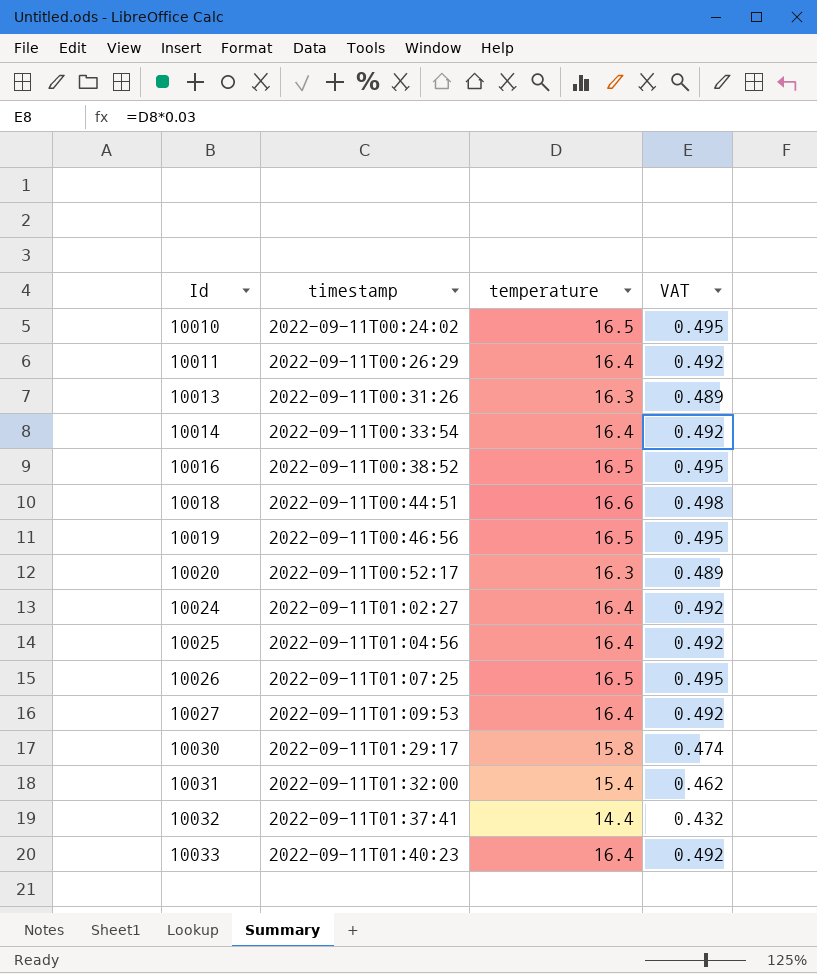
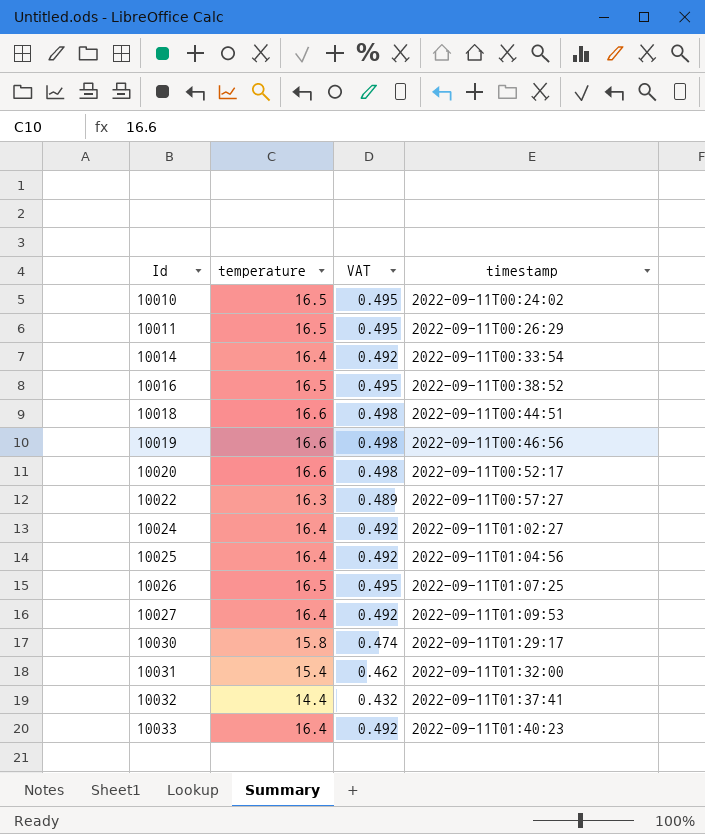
column timestamp | position: 2 -> 4
row 10013: 2022-09-11T00:31:26 | 16.3 | 0.489 -> none
10011 | temperature: 16.4 -> 16.5
10011 | VAT: 0.492 -> 0.495
10019 | temperature: 16.5 -> 16.6
10019 | VAT: 0.495 -> 0.498
10020 | temperature: 16.3 -> 16.6
10020 | VAT: 0.489 -> 0.498
row 10022: none -> 16.3 | 0.489 | 2022-09-11T00:57:27

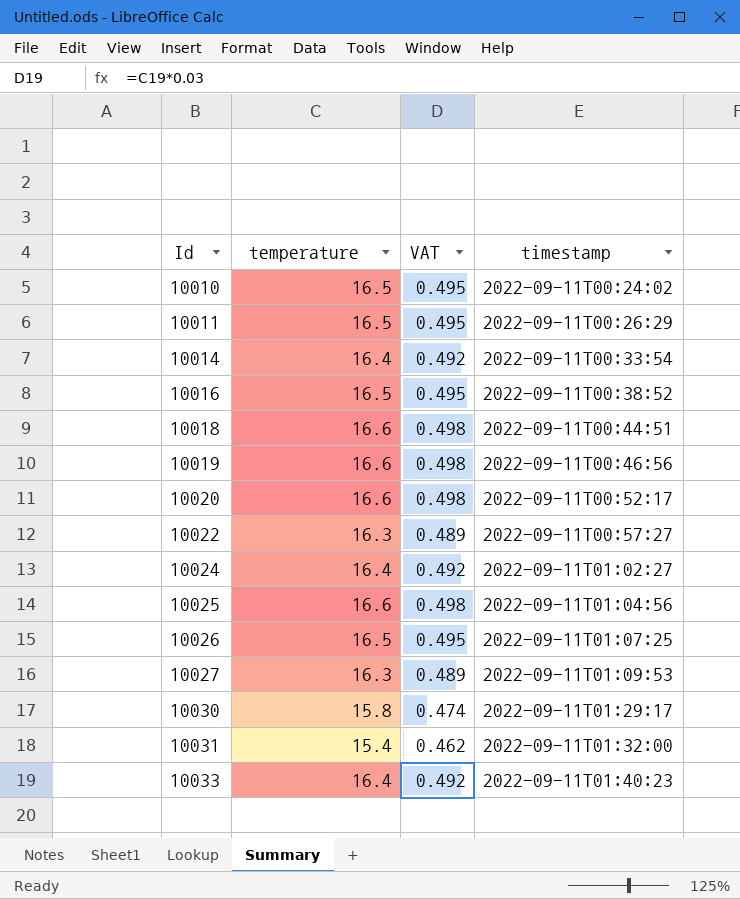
row 10032: 14.4 | 0.432 | 2022-09-11T01:37:41 -> none
10025 | temperature: 16.4 -> 16.6
10025 | VAT: 0.492 -> 0.498
10027 | temperature: 16.4 -> 16.3
10027 | VAT: 0.492 -> 0.489

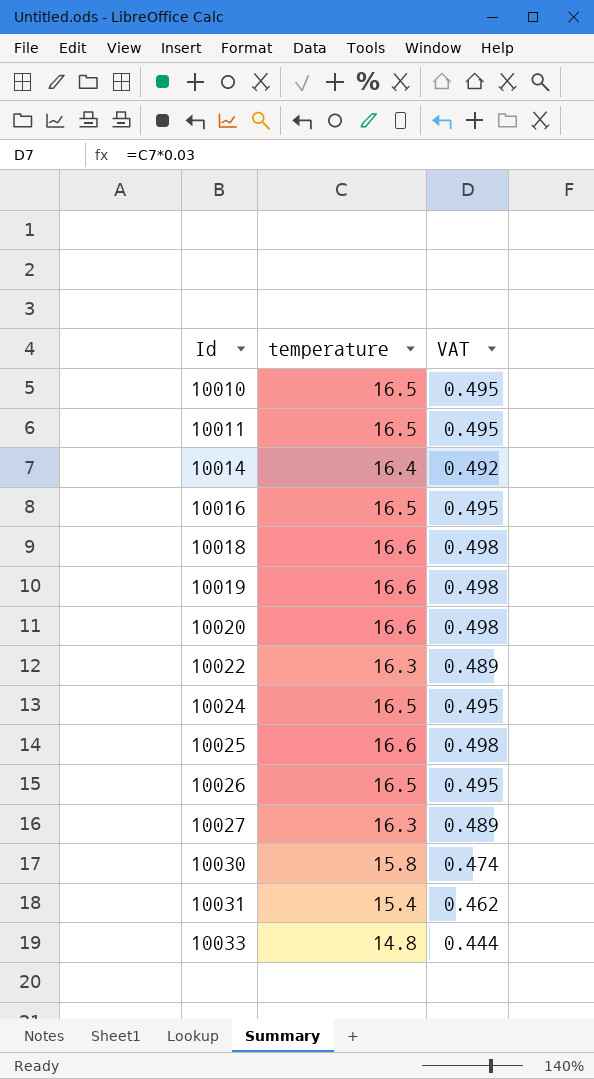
column timestamp | position: 4 -> none
10024 | temperature: 16.4 -> 16.5
10024 | VAT: 0.492 -> 0.495
10033 | temperature: 16.4 -> 14.8
10033 | VAT: 0.492 -> 0.444

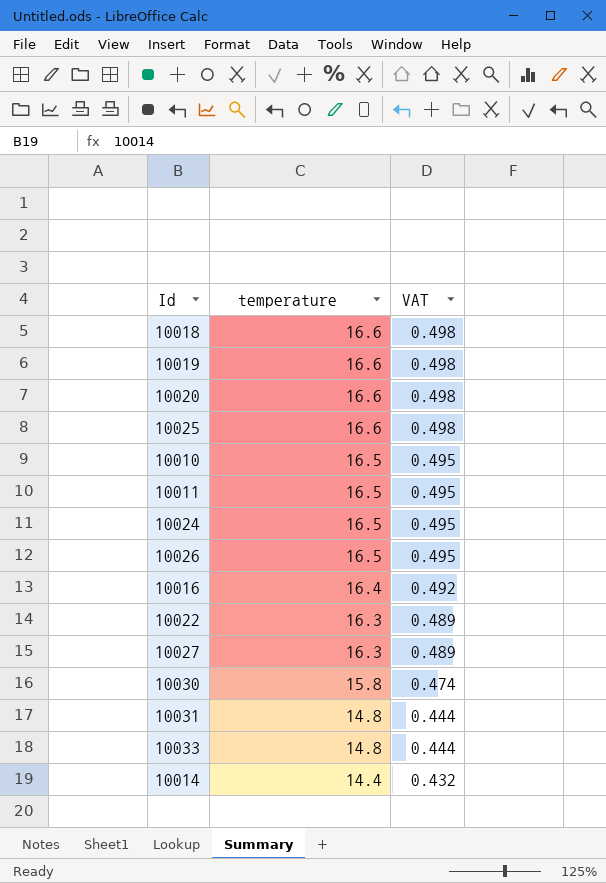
row order: Id ascending -> temperature descending
10016 | temperature: 16.5 -> 16.4
10016 | VAT: 0.495 -> 0.492
10031 | temperature: 15.4 -> 14.8
10031 | VAT: 0.462 -> 0.444
10014 | temperature: 16.4 -> 14.4
10014 | VAT: 0.492 -> 0.432

